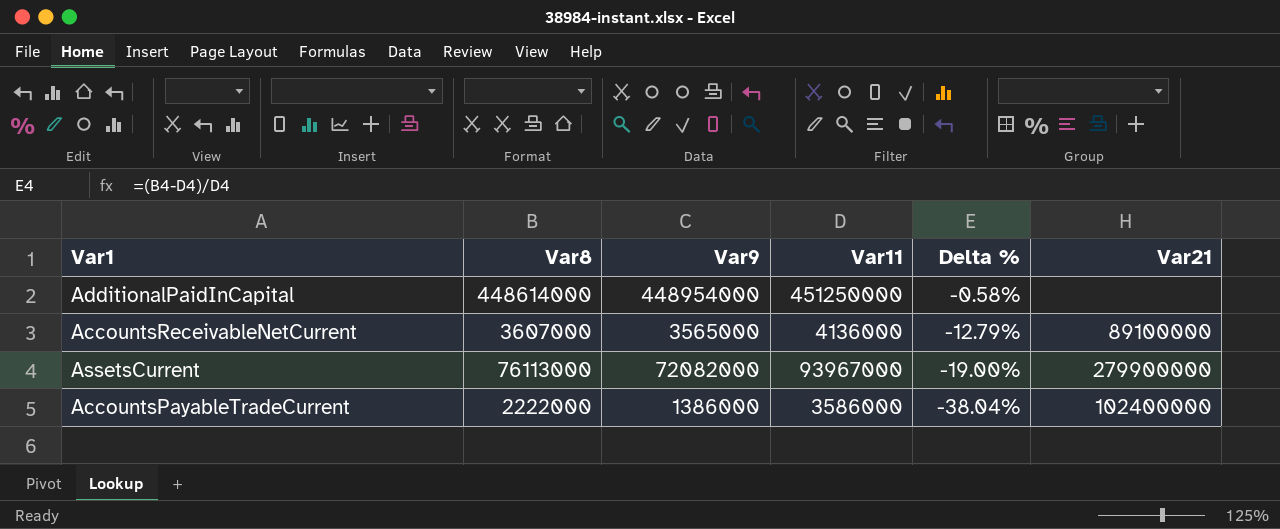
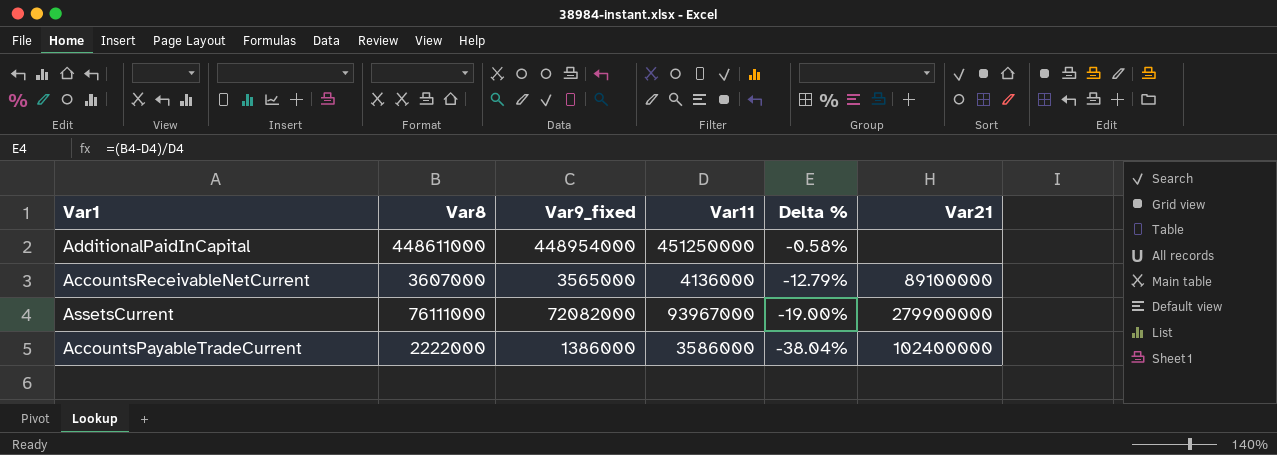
column name: Var9 -> Var9_fixed
AdditionalPaidInCapital | Var8: 448614000 -> 448611000
AssetsCurrent | Var8: 76113000 -> 76111000

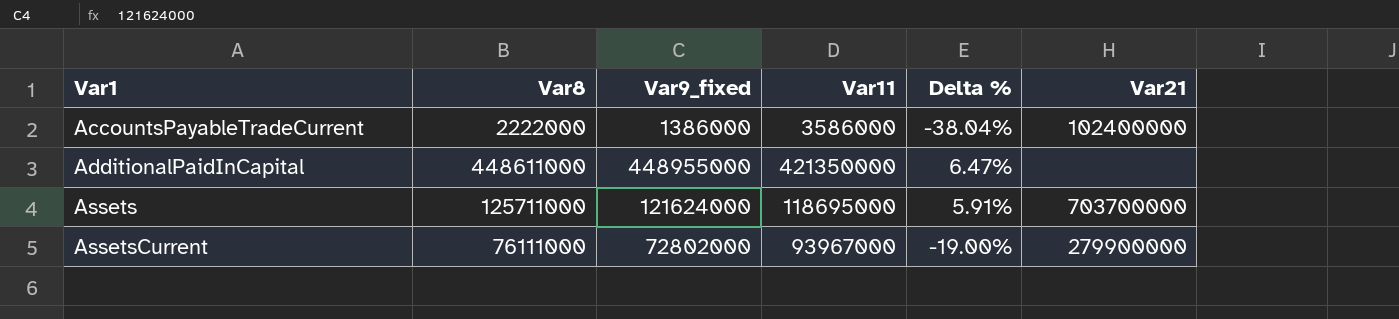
row order: Delta % descending -> Var1 ascending
row AccountsReceivableNetCurrent: 3607000 | 3565000 | 4136000 | -12.79% | 89100000 -> none
AdditionalPaidInCapital | Var9_fixed: 448954000 -> 448955000
AdditionalPaidInCapital | Var11: 451250000 -> 421350000
AdditionalPaidInCapital | Delta %: -0.58% -> 6.47%
row Assets: none -> 125711000 | 121624000 | 118695000 | 5.91% | 703700000
AssetsCurrent | Var9_fixed: 72082000 -> 72802000

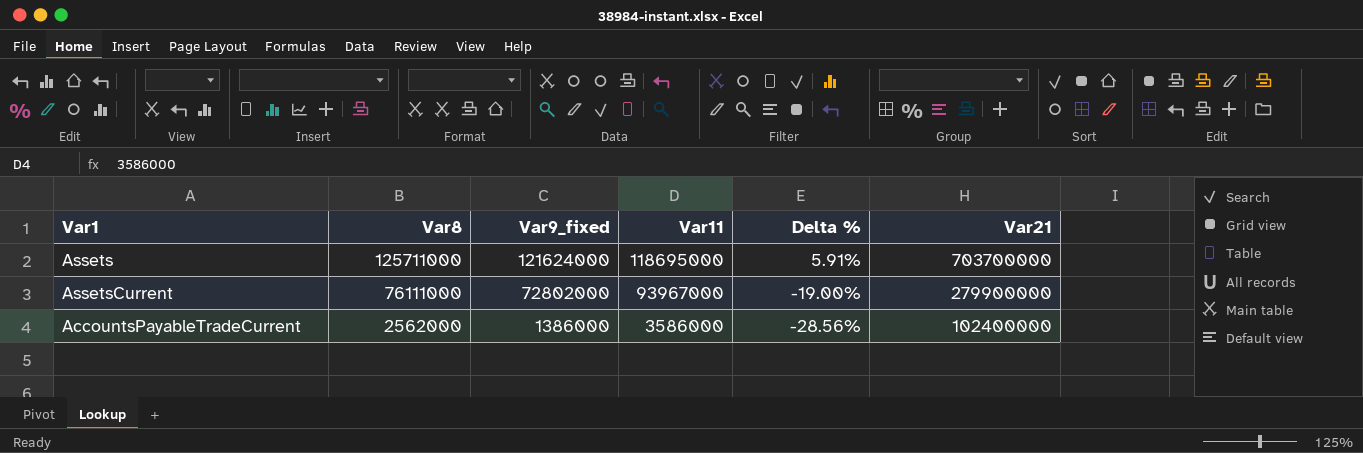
row order: Var1 ascending -> Var8 descending
row AdditionalPaidInCapital: 448611000 | 448955000 | 421350000 | 6.47% | none -> none
AccountsPayableTradeCurrent | Var8: 2222000 -> 2562000
AccountsPayableTradeCurrent | Delta %: -38.04% -> -28.56%

